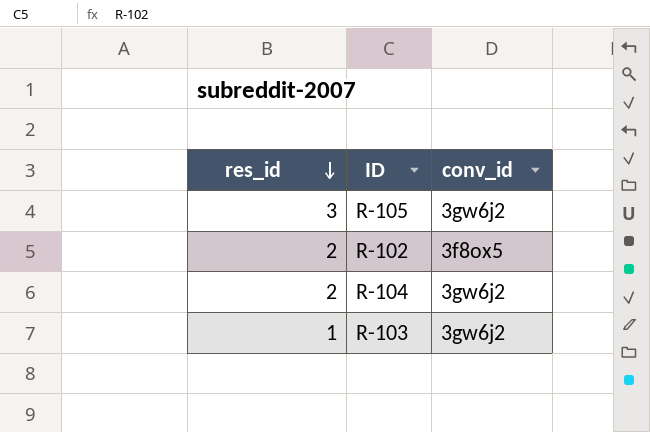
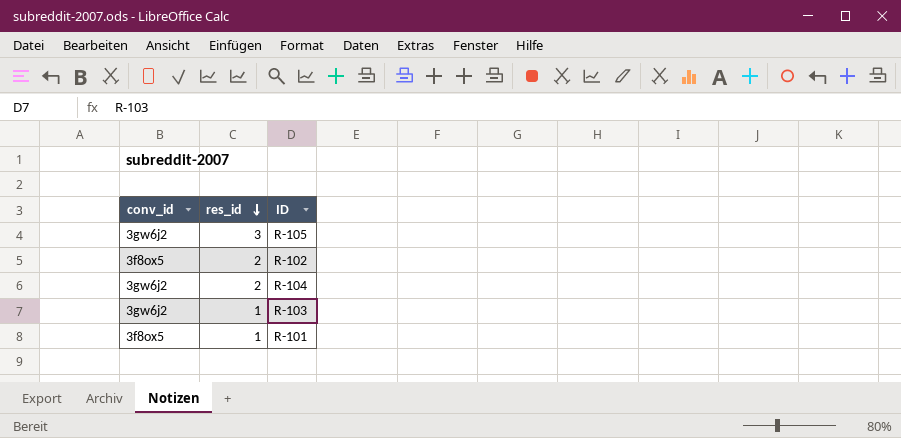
column conv_id | position: 3 -> 1
row R-101: none -> 3f8ox5 | 1

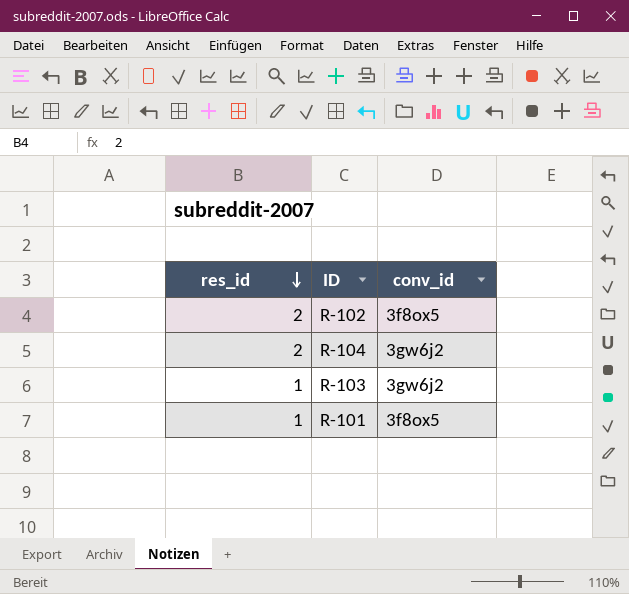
column conv_id | position: 1 -> 3
row R-105: 3gw6j2 | 3 -> none

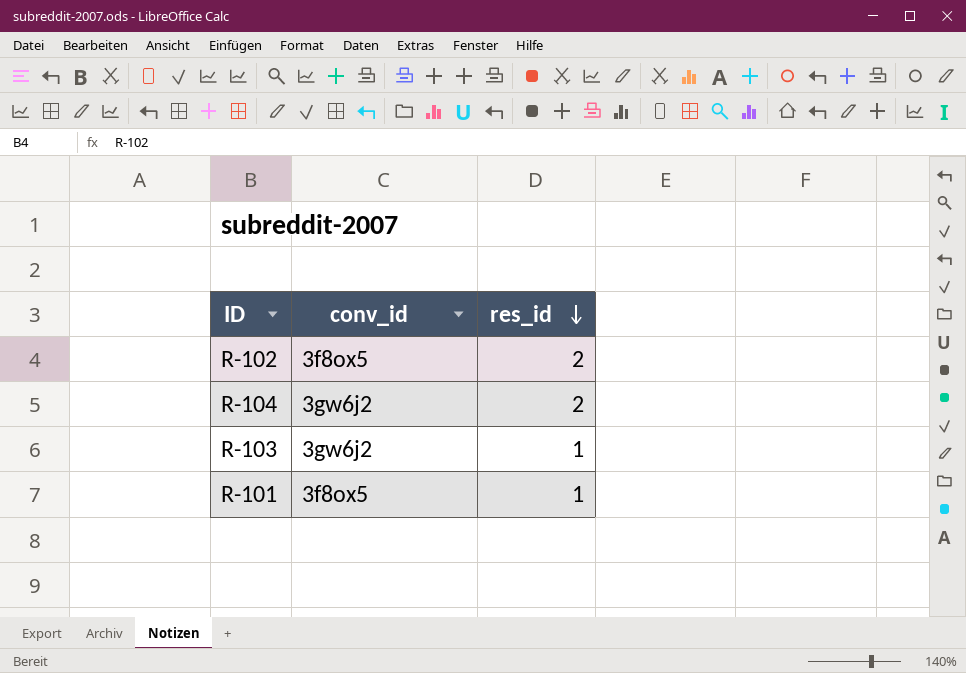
column res_id | position: 1 -> 3

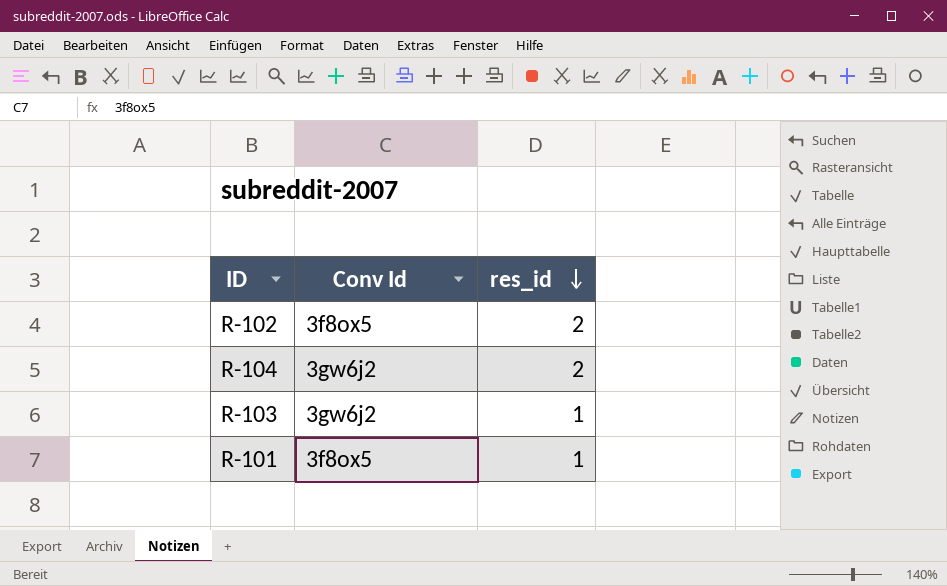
column name: conv_id -> Conv Id

